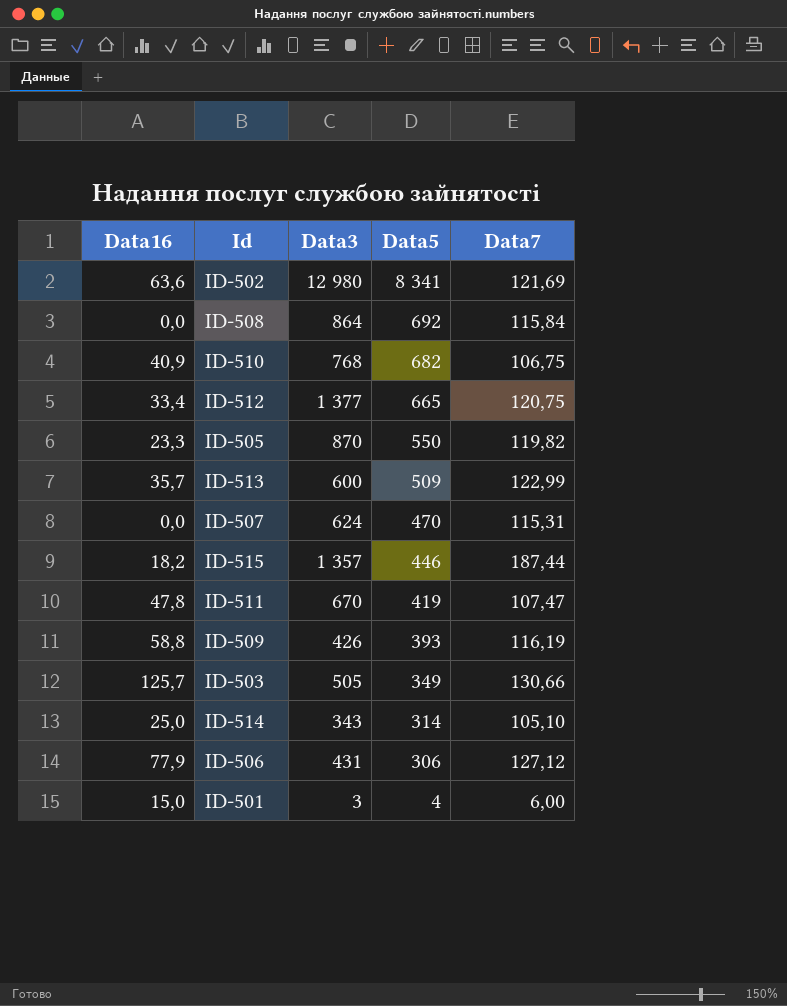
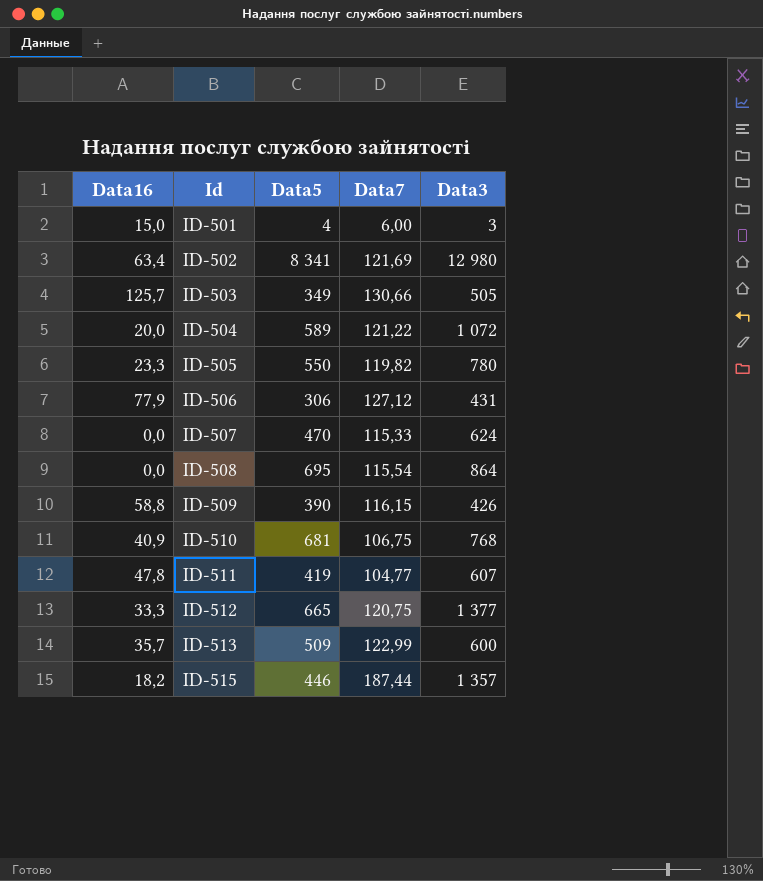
row order: Data5 descending -> Id ascending
column Data3 | position: 3 -> 5
row ID-514: 25,0 | 343 | 314 | 105,10 -> none
ID-502 | Data16: 63,6 -> 63,4
row ID-504: none -> 20,0 | 589 | 121,22 | 1 072
ID-505 | Data3: 870 -> 780
ID-507 | Data7: 115,31 -> 115,33
ID-508 | Data5: 692 -> 695
ID-508 | Data7: 115,84 -> 115,54
ID-509 | Data5: 393 -> 390
ID-509 | Data7: 116,19 -> 116,15
ID-510 | Data5: 682 -> 681
ID-511 | Data7: 107,47 -> 104,77
ID-511 | Data3: 670 -> 607
ID-512 | Data16: 33,4 -> 33,3

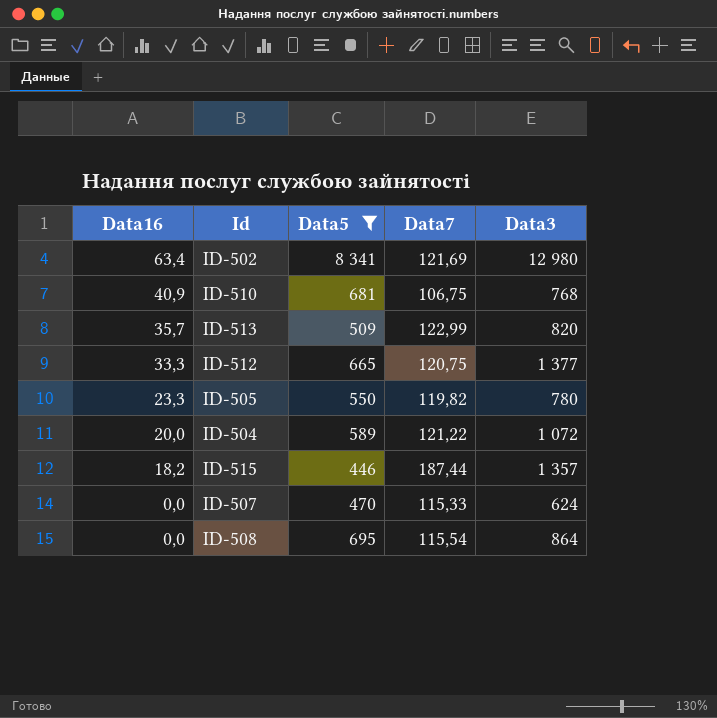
filter: none -> Data5 >= 446
row order: Id ascending -> Data16 descending
ID-513 | Data3: 600 -> 820

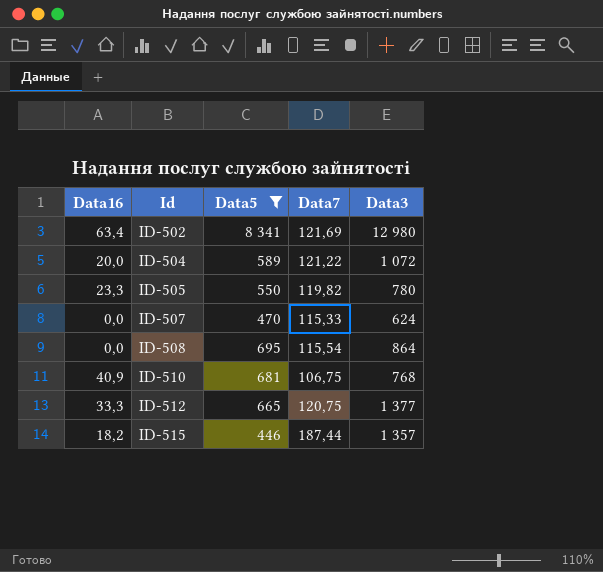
row order: Data16 descending -> Id ascending
row ID-513: 35,7 | 509 | 122,99 | 820 -> none

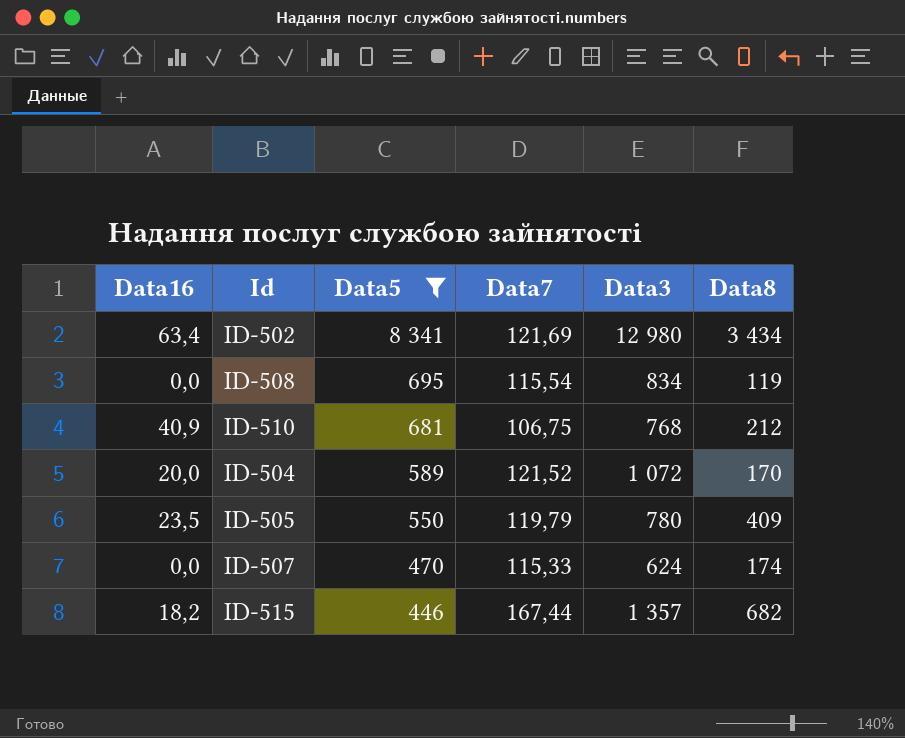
row order: Id ascending -> Data5 descending
column Data8 | position: none -> 6
row ID-512: 33,3 | 665 | 120,75 | 1 377 -> none
ID-508 | Data3: 864 -> 834
ID-504 | Data7: 121,22 -> 121,52
ID-505 | Data16: 23,3 -> 23,5
ID-505 | Data7: 119,82 -> 119,79
ID-515 | Data7: 187,44 -> 167,44

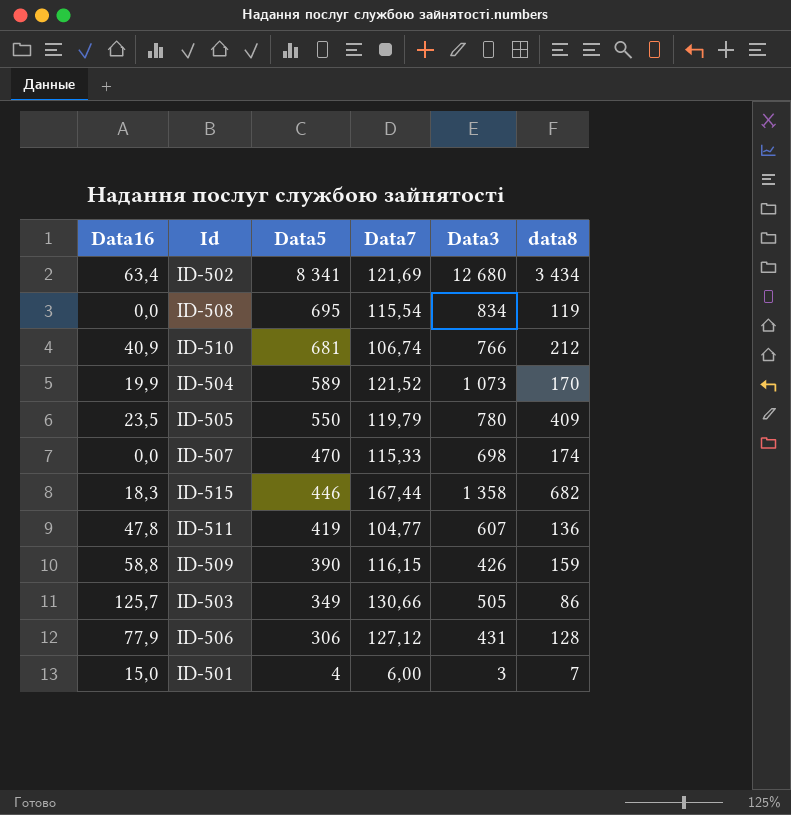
filter: Data5 >= 446 -> none
column name: Data8 -> data8
ID-502 | Data3: 12 980 -> 12 680
ID-510 | Data7: 106,75 -> 106,74
ID-510 | Data3: 768 -> 766
ID-504 | Data16: 20,0 -> 19,9
ID-504 | Data3: 1 072 -> 1 073
ID-507 | Data3: 624 -> 698
ID-515 | Data16: 18,2 -> 18,3
ID-515 | Data3: 1 357 -> 1 358

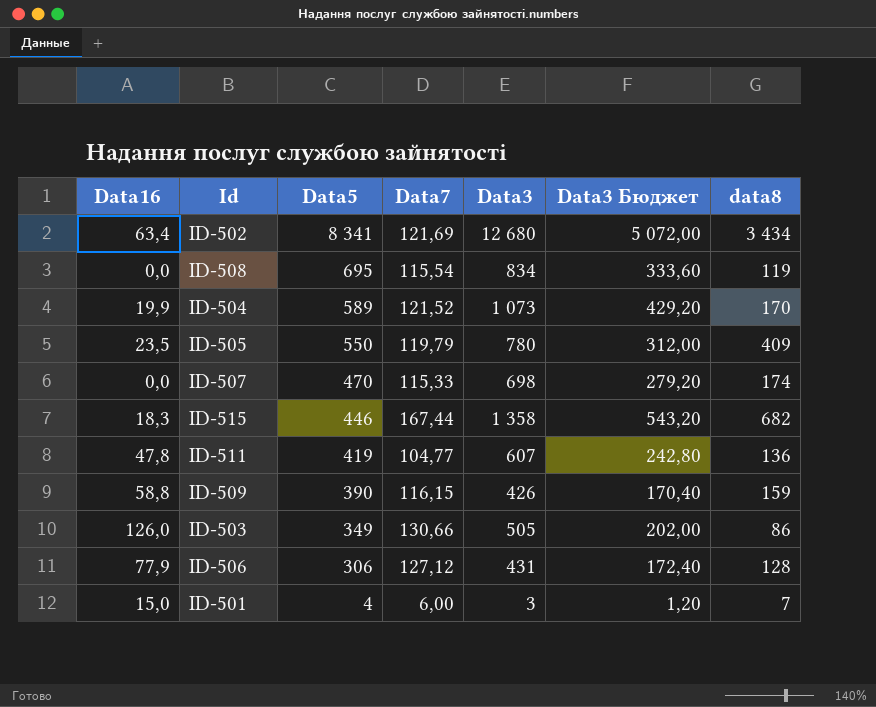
column Data3 Бюджет | formula: none -> [Data3] * 0,4
row ID-510: 40,9 | 681 | 106,74 | 766 | 212 -> none
ID-503 | Data16: 125,7 -> 126,0

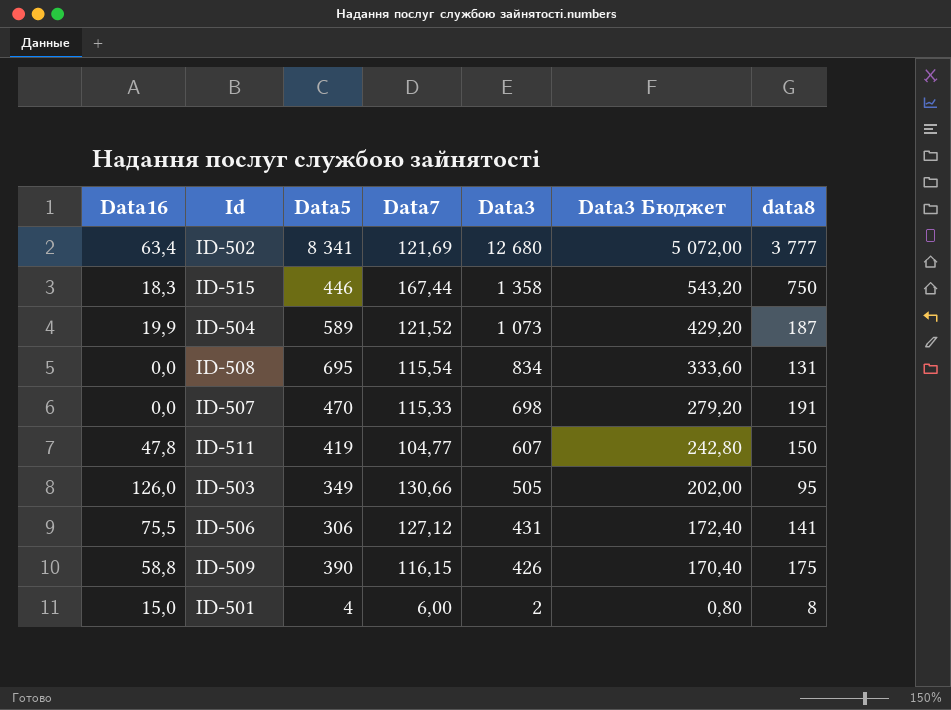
row order: Data5 descending -> Data3 descending
row ID-505: 23,5 | 550 | 119,79 | 780 | 312,00 | 409 -> none
ID-502 | data8: 3 434 -> 3 777
ID-515 | data8: 682 -> 750
ID-504 | data8: 170 -> 187
ID-508 | data8: 119 -> 131
ID-507 | data8: 174 -> 191
ID-511 | data8: 136 -> 150
ID-503 | data8: 86 -> 95
ID-506 | Data16: 77,9 -> 75,5
ID-506 | data8: 128 -> 141
ID-509 | data8: 159 -> 175
ID-501 | Data3: 3 -> 2
ID-501 | Data3 Бюджет: 1,20 -> 0,80
ID-501 | data8: 7 -> 8

